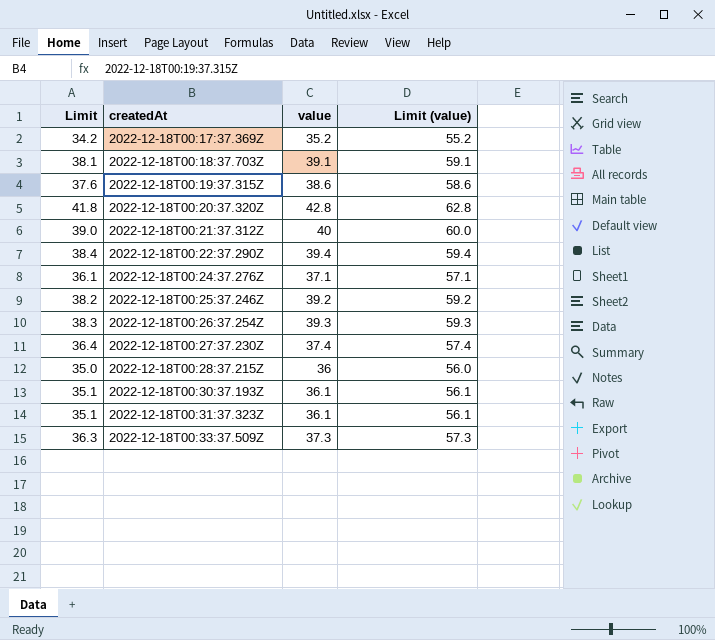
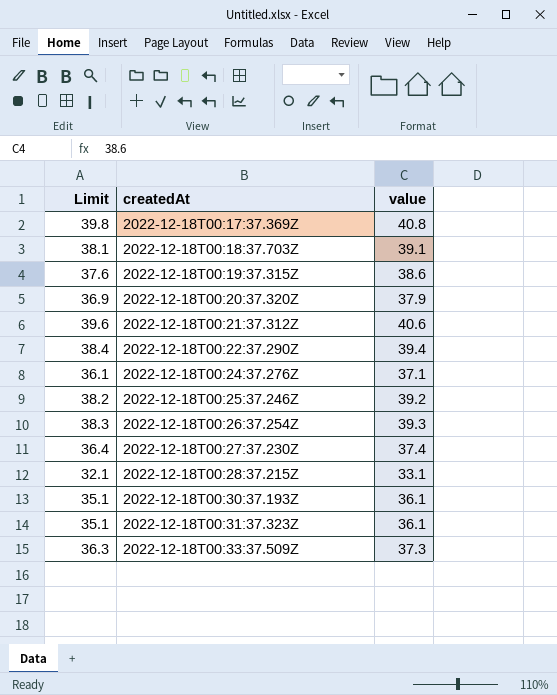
column Limit (value) | formula: [value] + 20 -> none
2022-12-18T00:17:37.369Z | Limit: 34.2 -> 39.8
2022-12-18T00:17:37.369Z | value: 35.2 -> 40.8
2022-12-18T00:20:37.320Z | Limit: 41.8 -> 36.9
2022-12-18T00:20:37.320Z | value: 42.8 -> 37.9
2022-12-18T00:21:37.312Z | Limit: 39.0 -> 39.6
2022-12-18T00:21:37.312Z | value: 40 -> 40.6
2022-12-18T00:28:37.215Z | Limit: 35.0 -> 32.1
2022-12-18T00:28:37.215Z | value: 36 -> 33.1

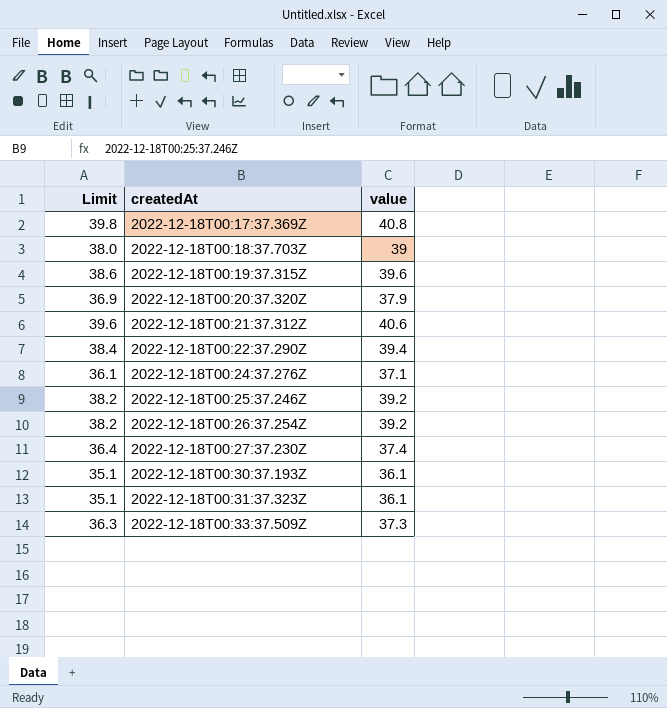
row 2022-12-18T00:28:37.215Z: 32.1 | 33.1 -> none
2022-12-18T00:18:37.703Z | Limit: 38.1 -> 38.0
2022-12-18T00:18:37.703Z | value: 39.1 -> 39
2022-12-18T00:19:37.315Z | Limit: 37.6 -> 38.6
2022-12-18T00:19:37.315Z | value: 38.6 -> 39.6
2022-12-18T00:26:37.254Z | Limit: 38.3 -> 38.2
2022-12-18T00:26:37.254Z | value: 39.3 -> 39.2

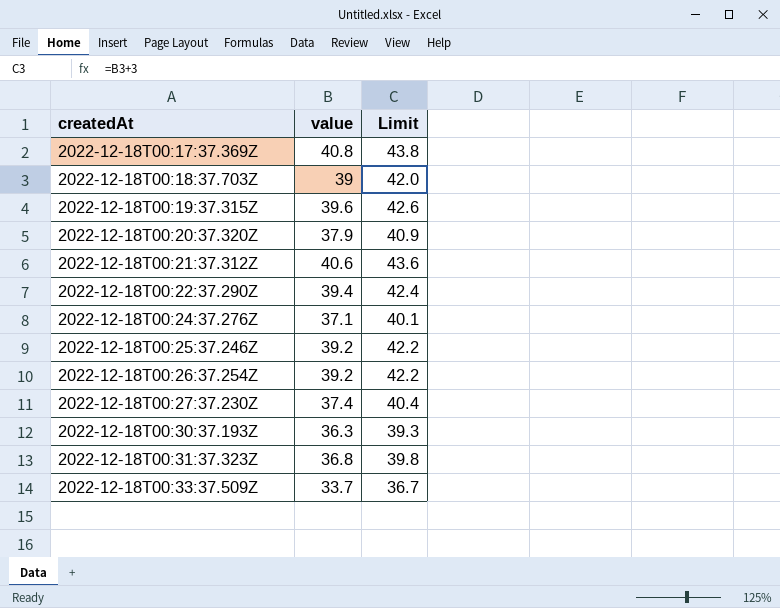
column Limit | formula: [value] - 1 -> [value] + 3
column Limit | position: 1 -> 3
2022-12-18T00:30:37.193Z | value: 36.1 -> 36.3
2022-12-18T00:31:37.323Z | value: 36.1 -> 36.8
2022-12-18T00:33:37.509Z | value: 37.3 -> 33.7

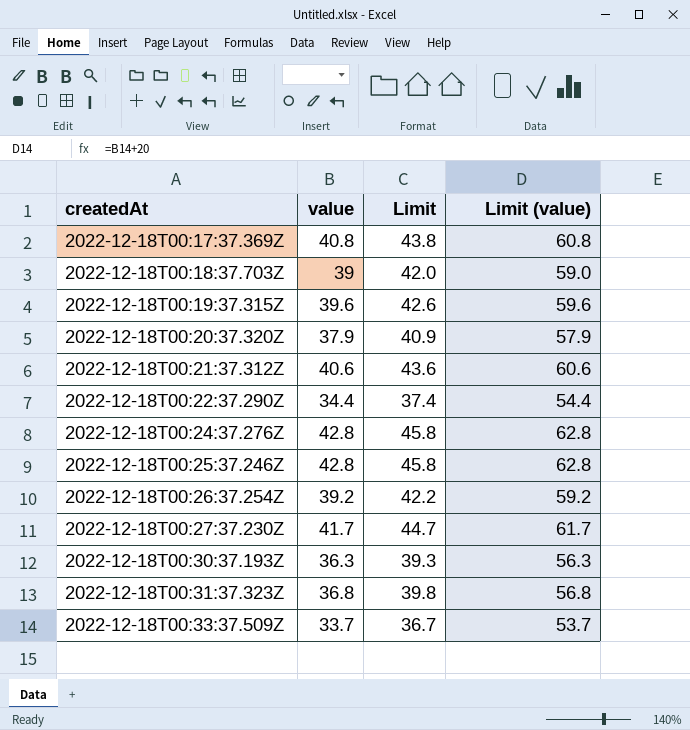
column Limit (value) | formula: none -> [value] + 20
2022-12-18T00:22:37.290Z | value: 39.4 -> 34.4
2022-12-18T00:22:37.290Z | Limit: 42.4 -> 37.4
2022-12-18T00:24:37.276Z | value: 37.1 -> 42.8
2022-12-18T00:24:37.276Z | Limit: 40.1 -> 45.8
2022-12-18T00:25:37.246Z | value: 39.2 -> 42.8
2022-12-18T00:25:37.246Z | Limit: 42.2 -> 45.8
2022-12-18T00:27:37.230Z | value: 37.4 -> 41.7
2022-12-18T00:27:37.230Z | Limit: 40.4 -> 44.7

